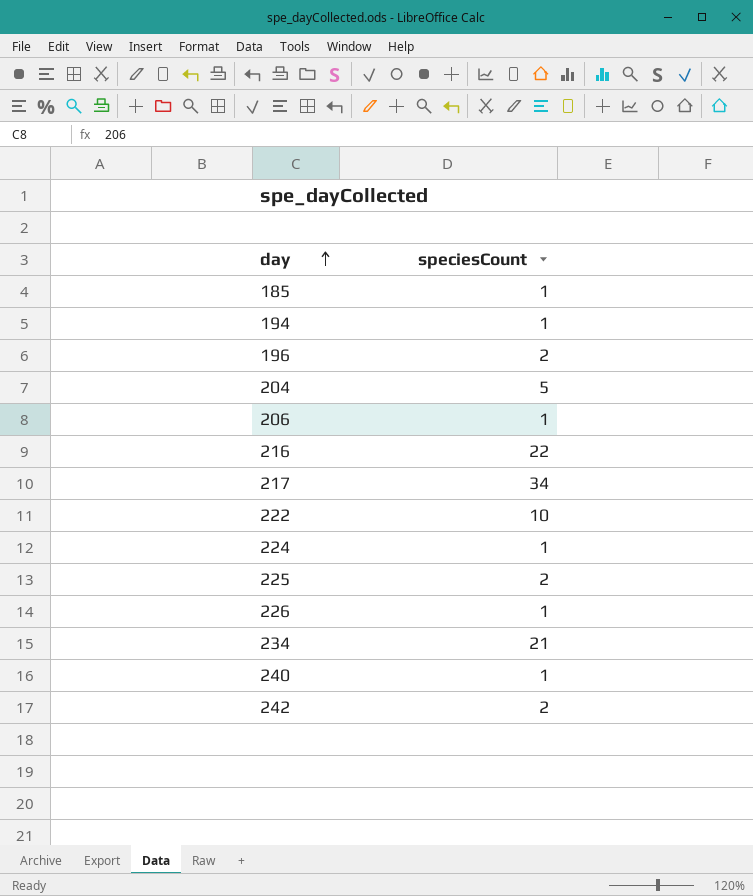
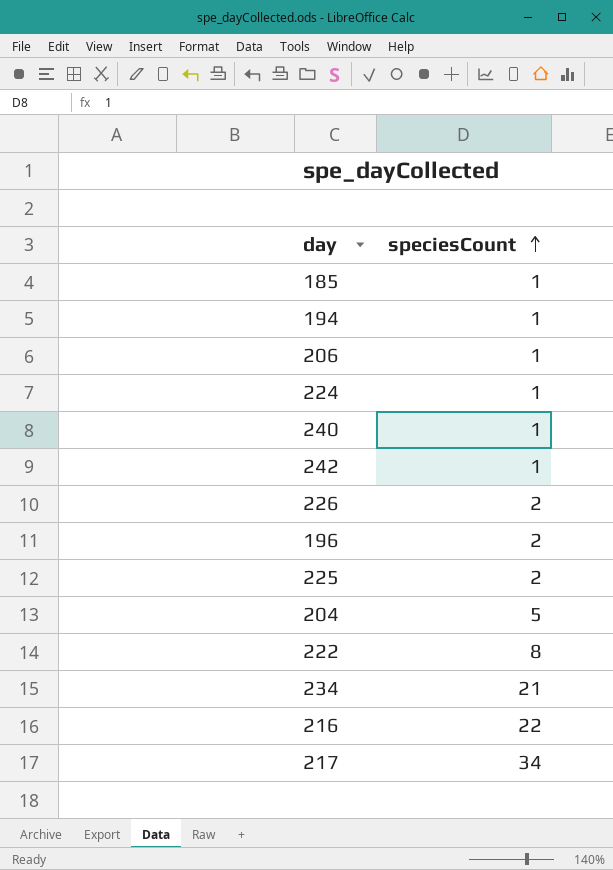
row order: day ascending -> speciesCount ascending
242 | speciesCount: 2 -> 1
226 | speciesCount: 1 -> 2
222 | speciesCount: 10 -> 8

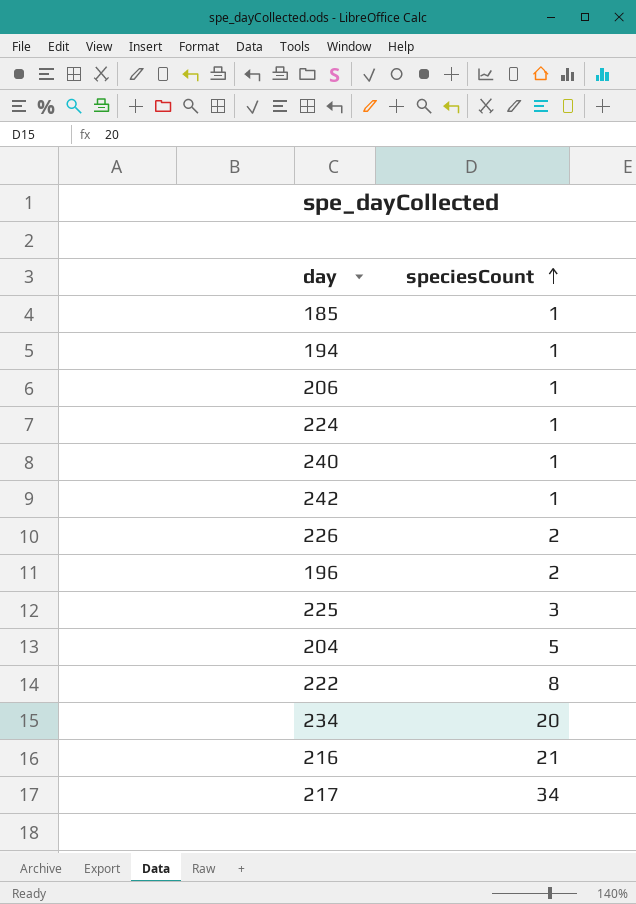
225 | speciesCount: 2 -> 3
234 | speciesCount: 21 -> 20
216 | speciesCount: 22 -> 21

